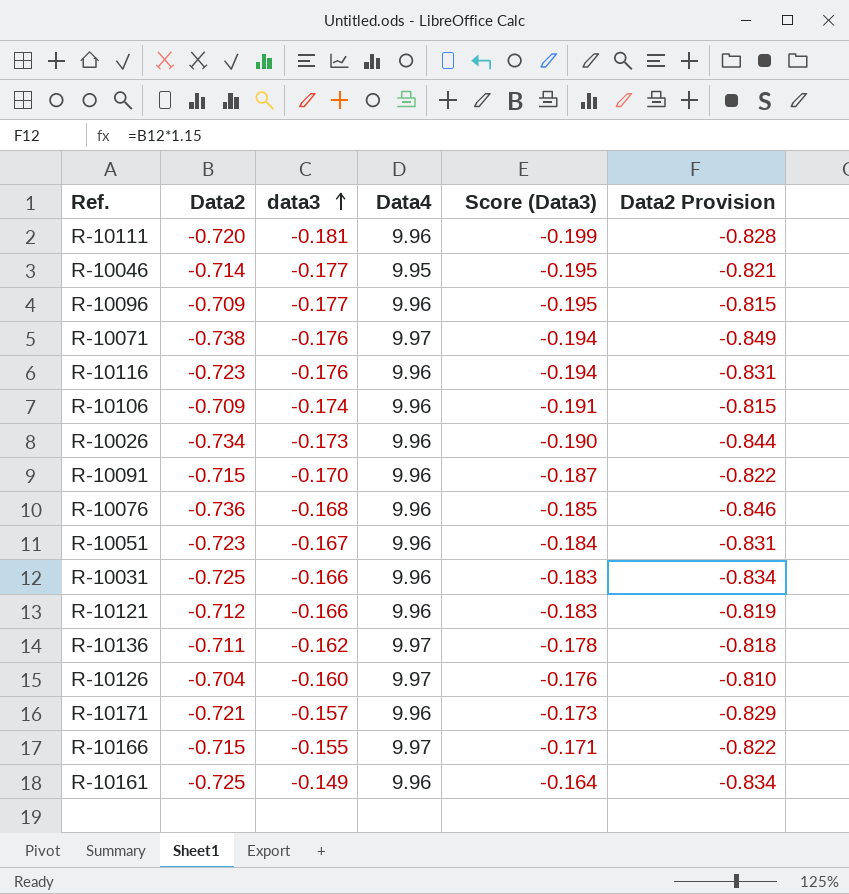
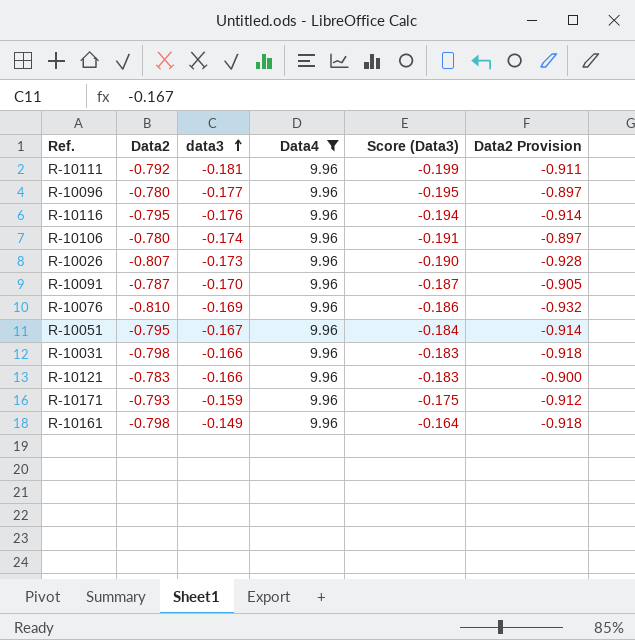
filter: none -> Data4 = 9.96
R-10111 | Data2: -0.720 -> -0.792
R-10111 | Data2 Provision: -0.828 -> -0.911
R-10096 | Data2: -0.709 -> -0.780
R-10096 | Data2 Provision: -0.815 -> -0.897
R-10116 | Data2: -0.723 -> -0.795
R-10116 | Data2 Provision: -0.831 -> -0.914
R-10106 | Data2: -0.709 -> -0.780
R-10106 | Data2 Provision: -0.815 -> -0.897
R-10026 | Data2: -0.734 -> -0.807
R-10026 | Data2 Provision: -0.844 -> -0.928
R-10091 | Data2: -0.715 -> -0.787
R-10091 | Data2 Provision: -0.822 -> -0.905
R-10076 | Data2: -0.736 -> -0.810
R-10076 | data3: -0.168 -> -0.169
R-10076 | Score (Data3): -0.185 -> -0.186
R-10076 | Data2 Provision: -0.846 -> -0.932
R-10051 | Data2: -0.723 -> -0.795
R-10051 | Data2 Provision: -0.831 -> -0.914
R-10031 | Data2: -0.725 -> -0.798
R-10031 | Data2 Provision: -0.834 -> -0.918
R-10121 | Data2: -0.712 -> -0.783
R-10121 | Data2 Provision: -0.819 -> -0.900
R-10171 | Data2: -0.721 -> -0.793
R-10171 | data3: -0.157 -> -0.159
R-10171 | Score (Data3): -0.173 -> -0.175
R-10171 | Data2 Provision: -0.829 -> -0.912
R-10161 | Data2: -0.725 -> -0.798
R-10161 | Data2 Provision: -0.834 -> -0.918

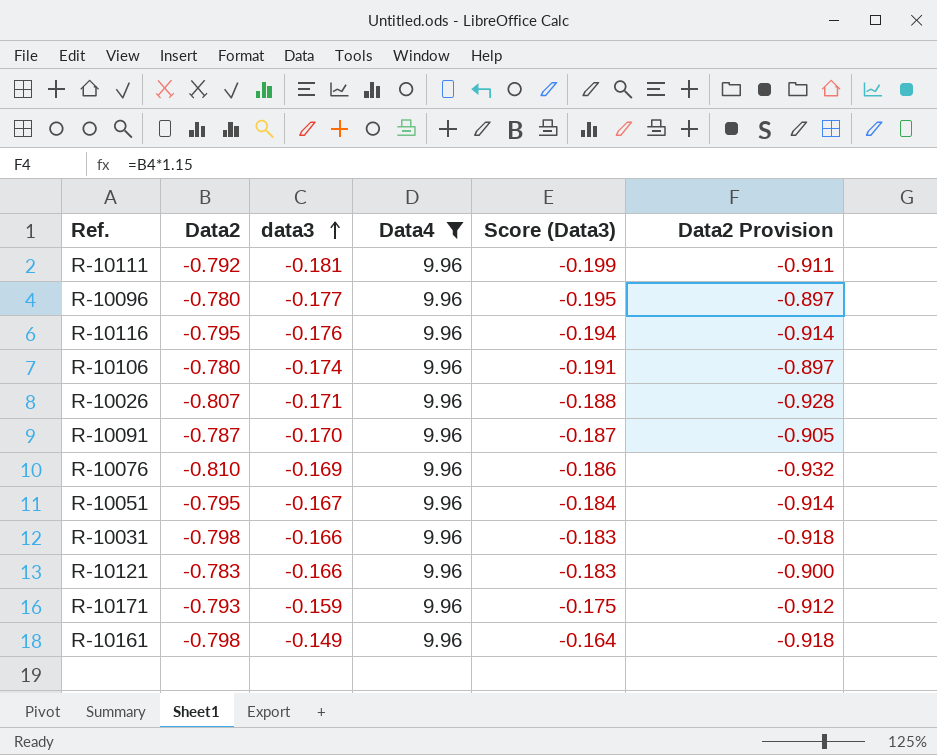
R-10026 | data3: -0.173 -> -0.171
R-10026 | Score (Data3): -0.190 -> -0.188

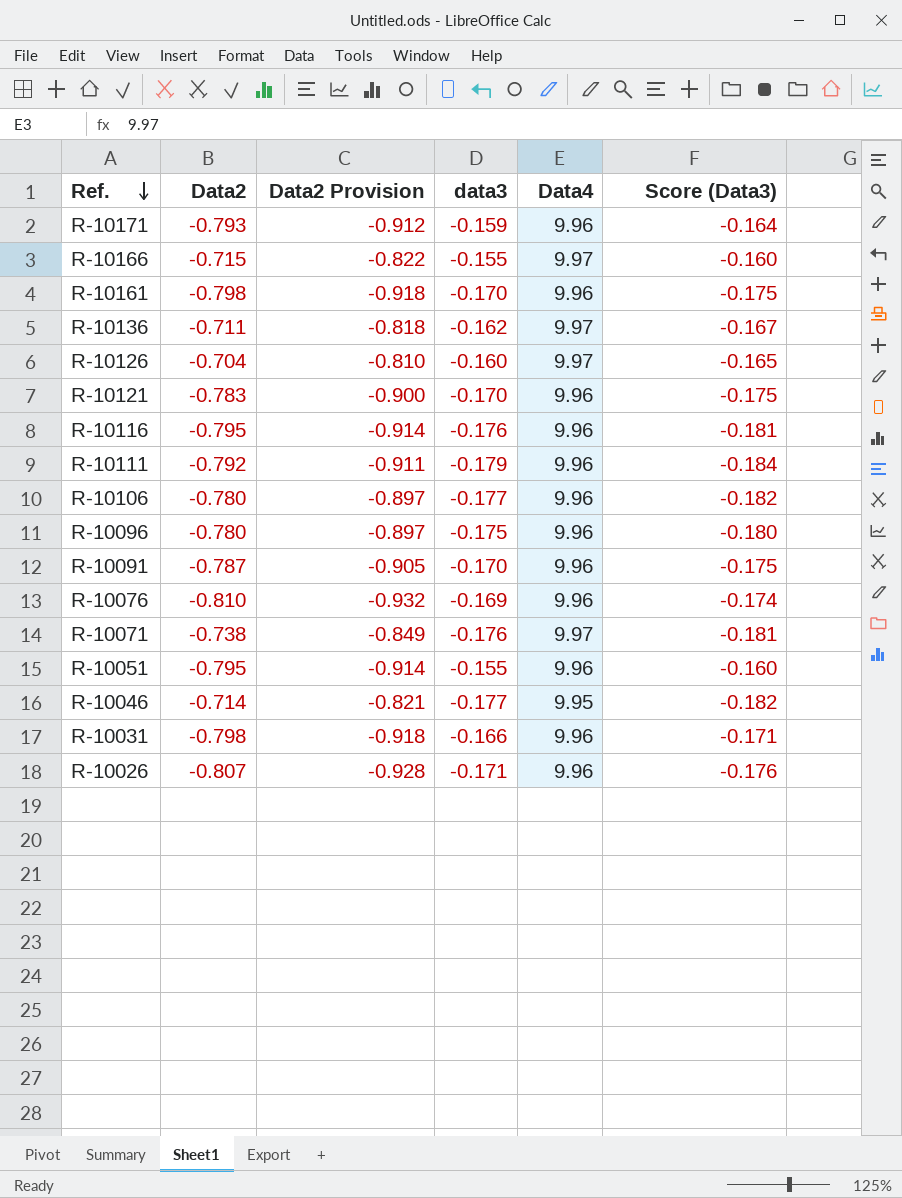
filter: Data4 = 9.96 -> none
row order: data3 ascending -> Ref. descending
column Data2 Provision | position: 6 -> 3
column Score (Data3) | formula: [data3] * 1.1 -> [data3] * 1.03
R-10161 | data3: -0.149 -> -0.170
R-10121 | data3: -0.166 -> -0.170
R-10111 | data3: -0.181 -> -0.179
R-10106 | data3: -0.174 -> -0.177
R-10096 | data3: -0.177 -> -0.175
R-10051 | data3: -0.167 -> -0.155

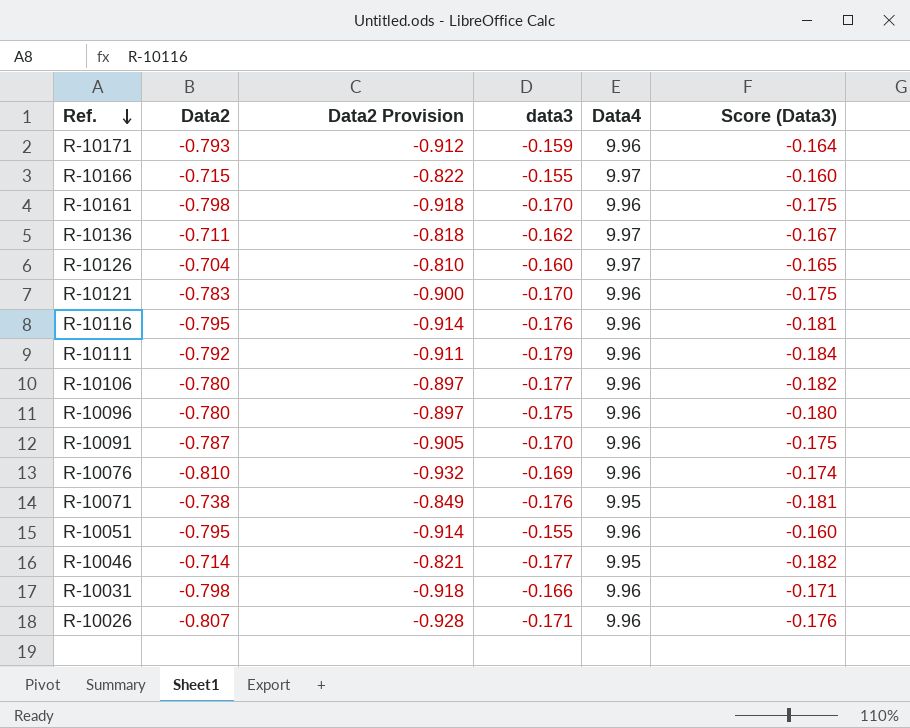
R-10071 | Data4: 9.97 -> 9.95

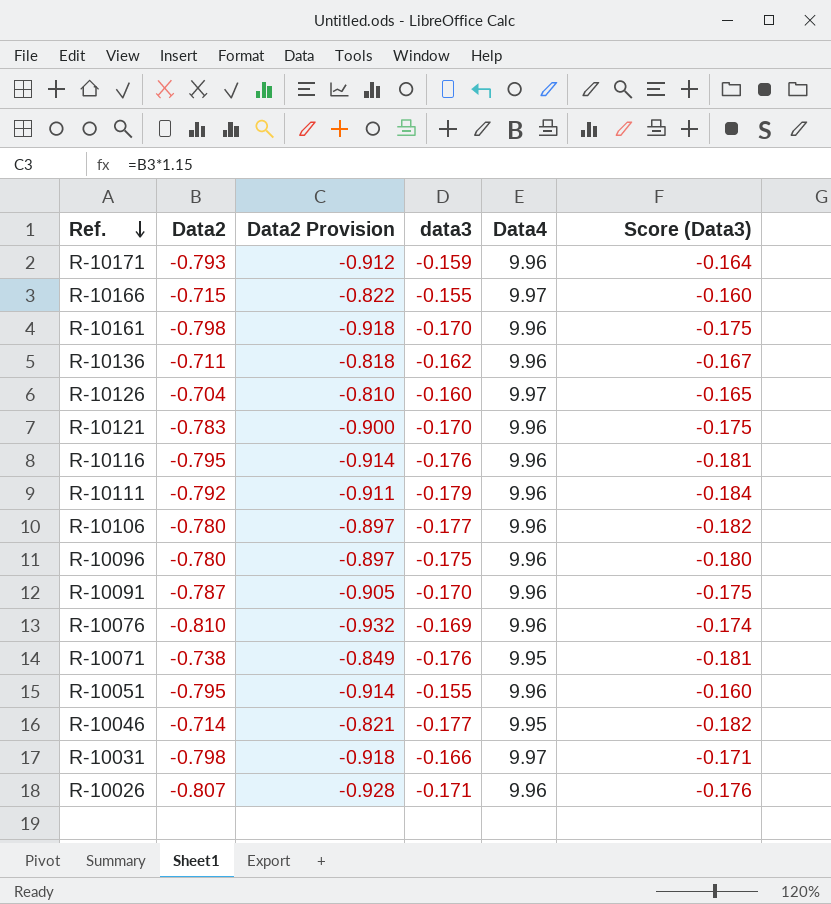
R-10136 | Data4: 9.97 -> 9.96
R-10031 | Data4: 9.96 -> 9.97

